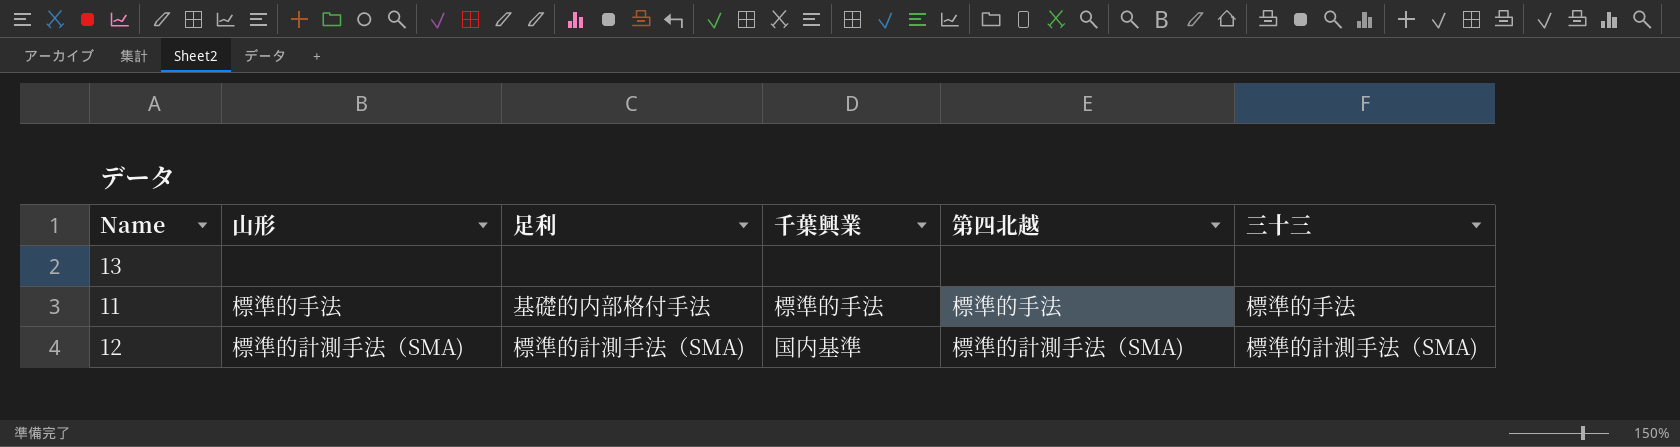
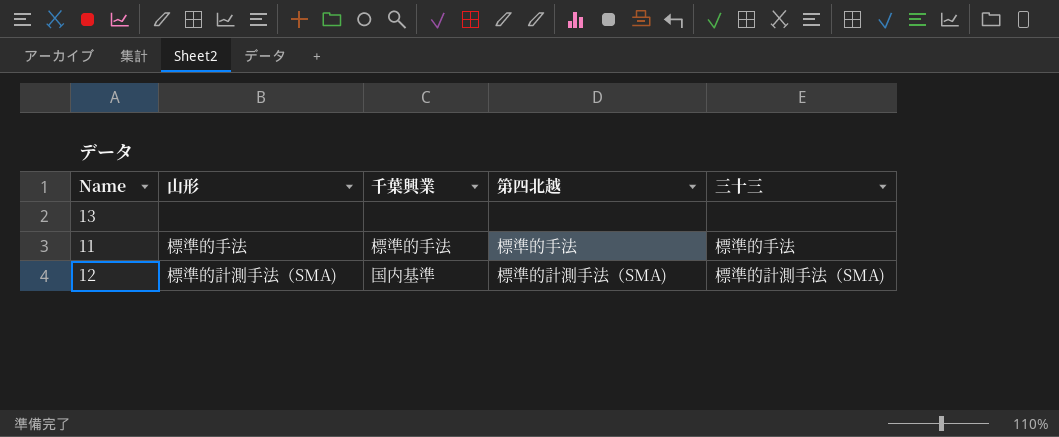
column 足利 | position: 3 -> none

